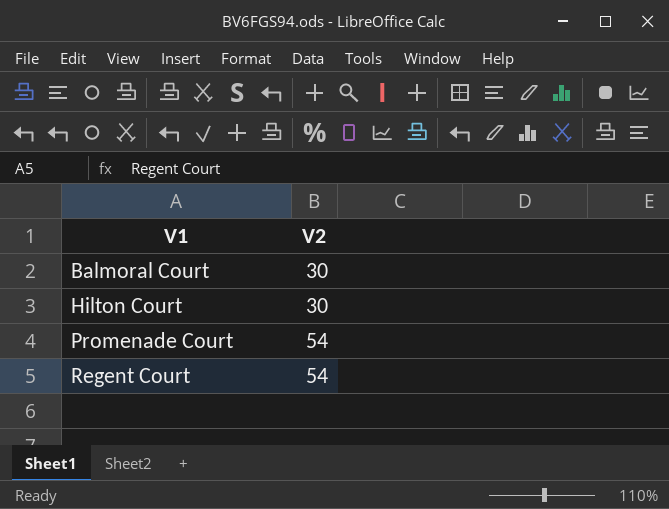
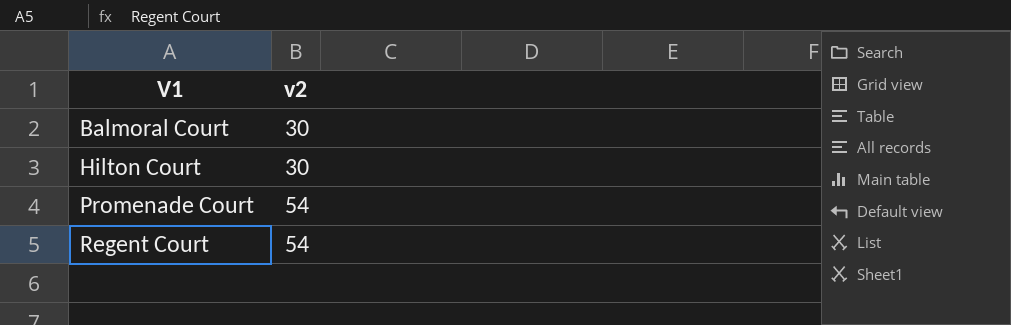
column name: V2 -> v2

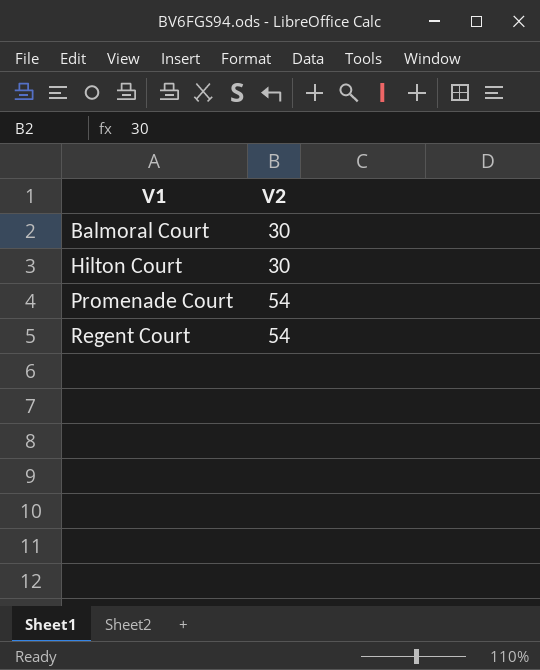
column name: v2 -> V2

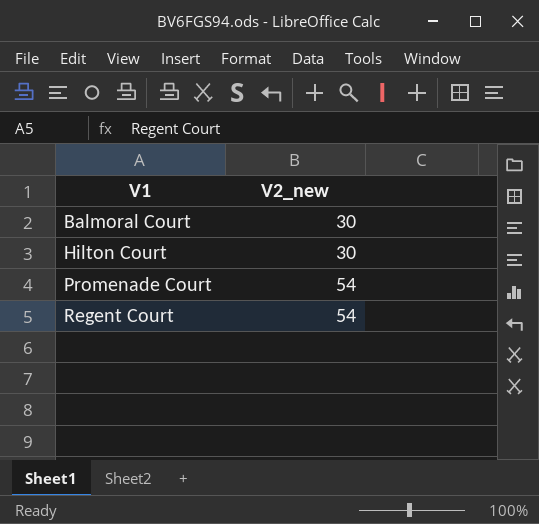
column name: V2 -> V2_new

